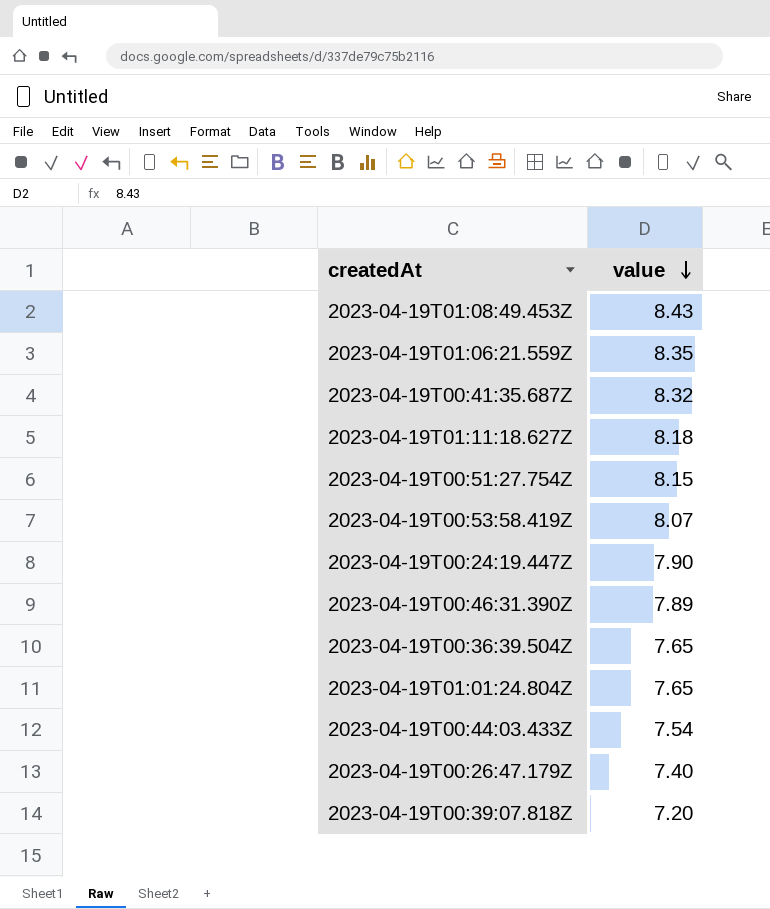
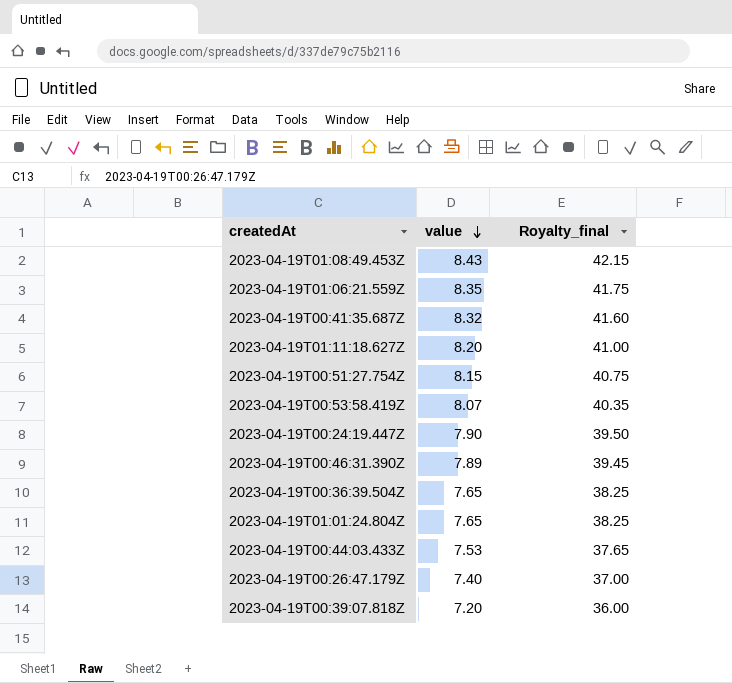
column Royalty_final | formula: none -> [value] * 5
2023-04-19T01:11:18.627Z | value: 8.18 -> 8.20
2023-04-19T00:44:03.433Z | value: 7.54 -> 7.53

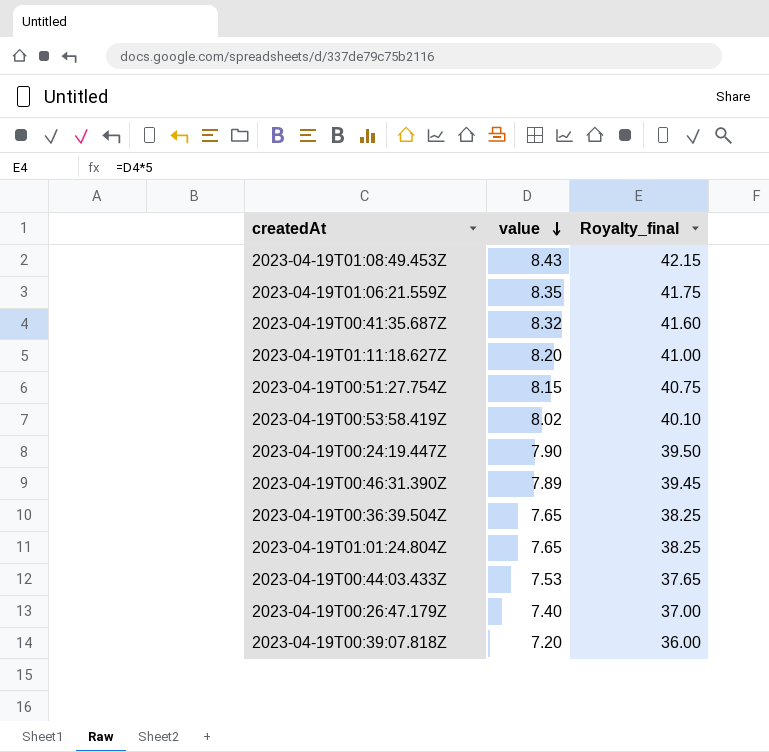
2023-04-19T00:53:58.419Z | value: 8.07 -> 8.02
2023-04-19T00:53:58.419Z | Royalty_final: 40.35 -> 40.10

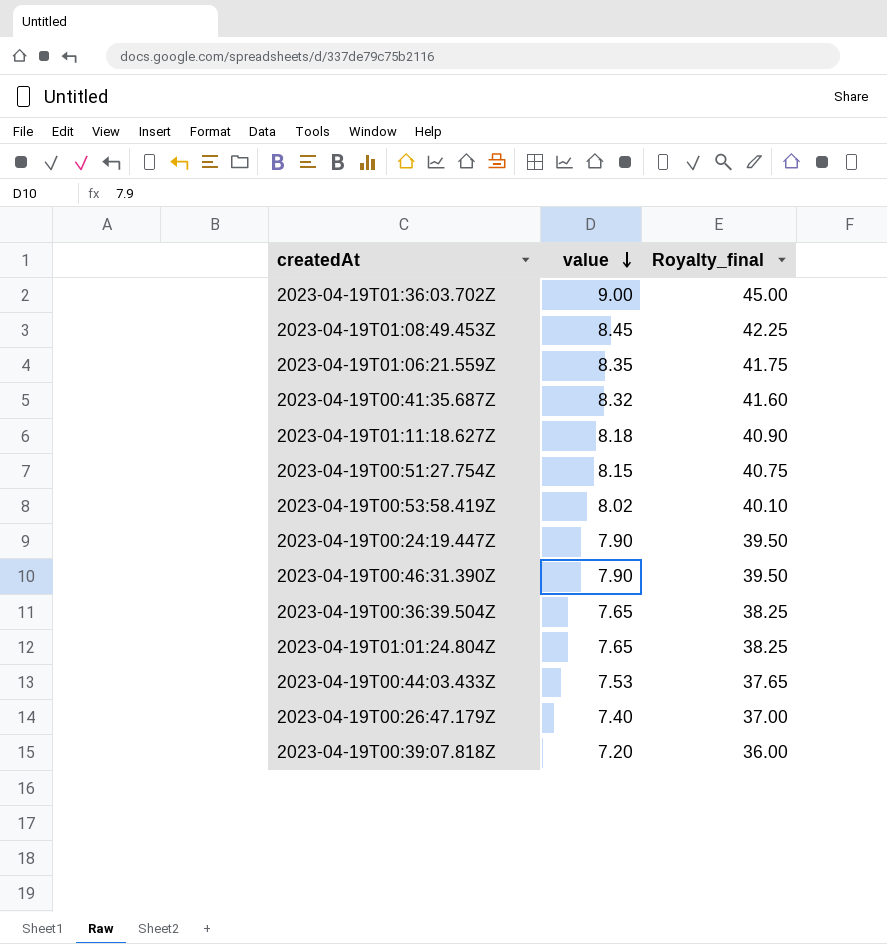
row 2023-04-19T01:36:03.702Z: none -> 9.00 | 45.00
2023-04-19T01:08:49.453Z | value: 8.43 -> 8.45
2023-04-19T01:08:49.453Z | Royalty_final: 42.15 -> 42.25
2023-04-19T01:11:18.627Z | value: 8.20 -> 8.18
2023-04-19T01:11:18.627Z | Royalty_final: 41.00 -> 40.90
2023-04-19T00:46:31.390Z | value: 7.89 -> 7.90
2023-04-19T00:46:31.390Z | Royalty_final: 39.45 -> 39.50

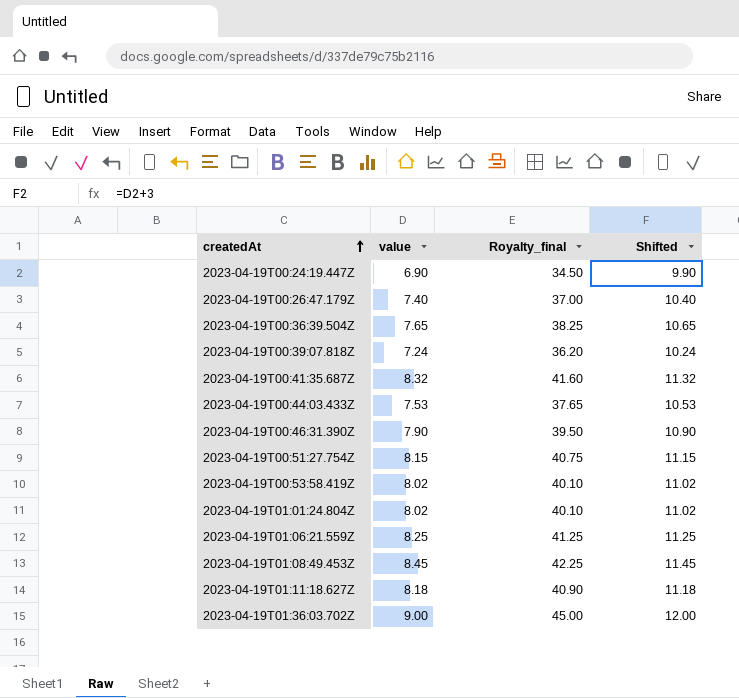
row order: value descending -> createdAt ascending
column Shifted | formula: none -> [value] + 3
2023-04-19T00:24:19.447Z | value: 7.90 -> 6.90
2023-04-19T00:24:19.447Z | Royalty_final: 39.50 -> 34.50
2023-04-19T00:39:07.818Z | value: 7.20 -> 7.24
2023-04-19T00:39:07.818Z | Royalty_final: 36.00 -> 36.20
2023-04-19T01:01:24.804Z | value: 7.65 -> 8.02
2023-04-19T01:01:24.804Z | Royalty_final: 38.25 -> 40.10
2023-04-19T01:06:21.559Z | value: 8.35 -> 8.25
2023-04-19T01:06:21.559Z | Royalty_final: 41.75 -> 41.25

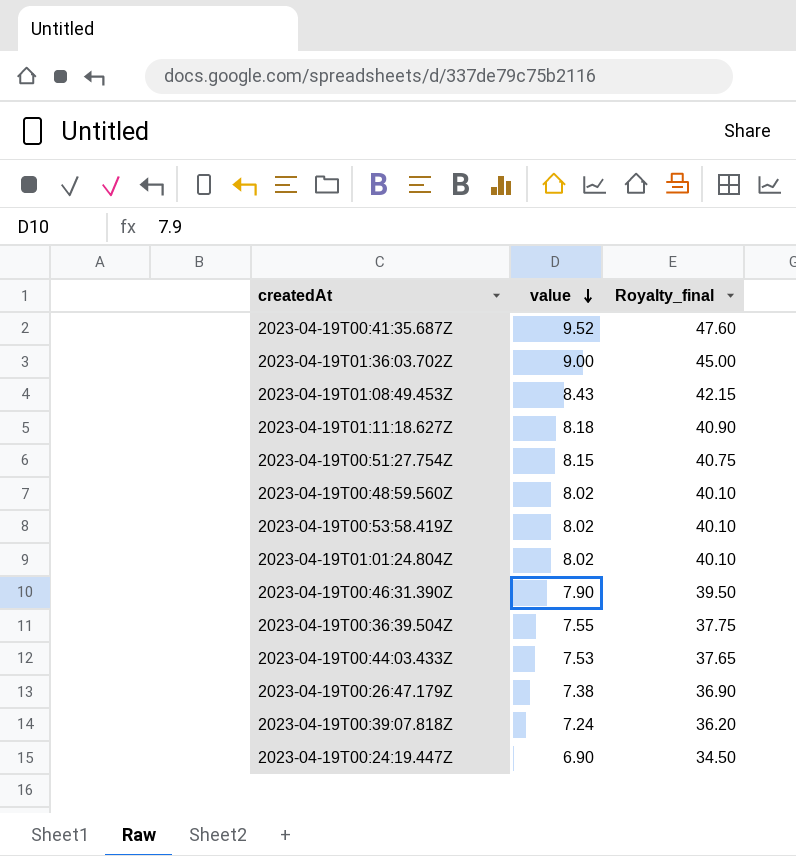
row order: createdAt ascending -> value descending
column Shifted | formula: [value] + 3 -> none
row 2023-04-19T01:06:21.559Z: 8.25 | 41.25 | 11.25 -> none
2023-04-19T00:41:35.687Z | value: 8.32 -> 9.52
2023-04-19T00:41:35.687Z | Royalty_final: 41.60 -> 47.60
2023-04-19T01:08:49.453Z | value: 8.45 -> 8.43
2023-04-19T01:08:49.453Z | Royalty_final: 42.25 -> 42.15
row 2023-04-19T00:48:59.560Z: none -> 8.02 | 40.10
2023-04-19T00:36:39.504Z | value: 7.65 -> 7.55
2023-04-19T00:36:39.504Z | Royalty_final: 38.25 -> 37.75
2023-04-19T00:26:47.179Z | value: 7.40 -> 7.38
2023-04-19T00:26:47.179Z | Royalty_final: 37.00 -> 36.90

